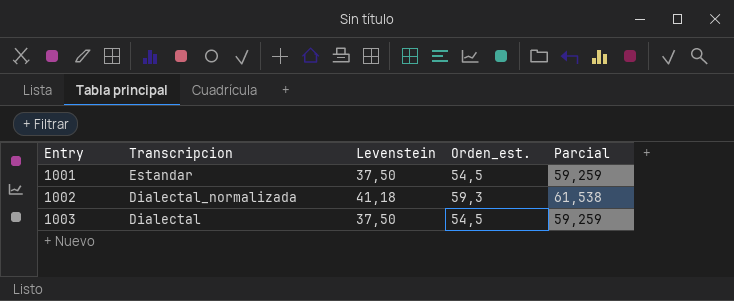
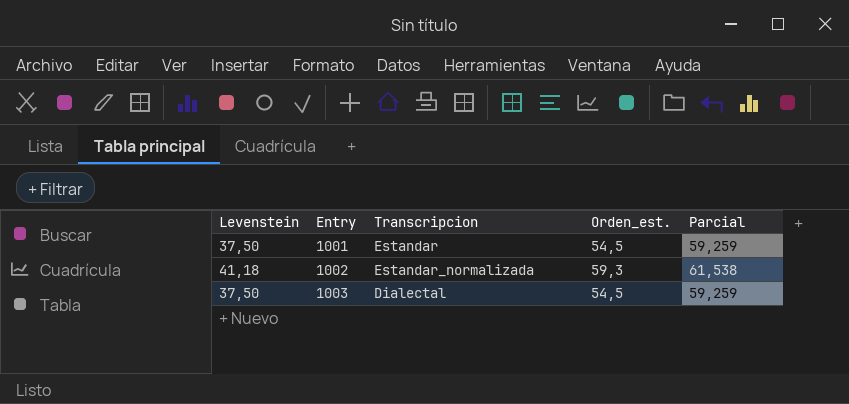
column Levenstein | position: 3 -> 1
1002 | Transcripcion: Dialectal_normalizada -> Estandar_normalizada

